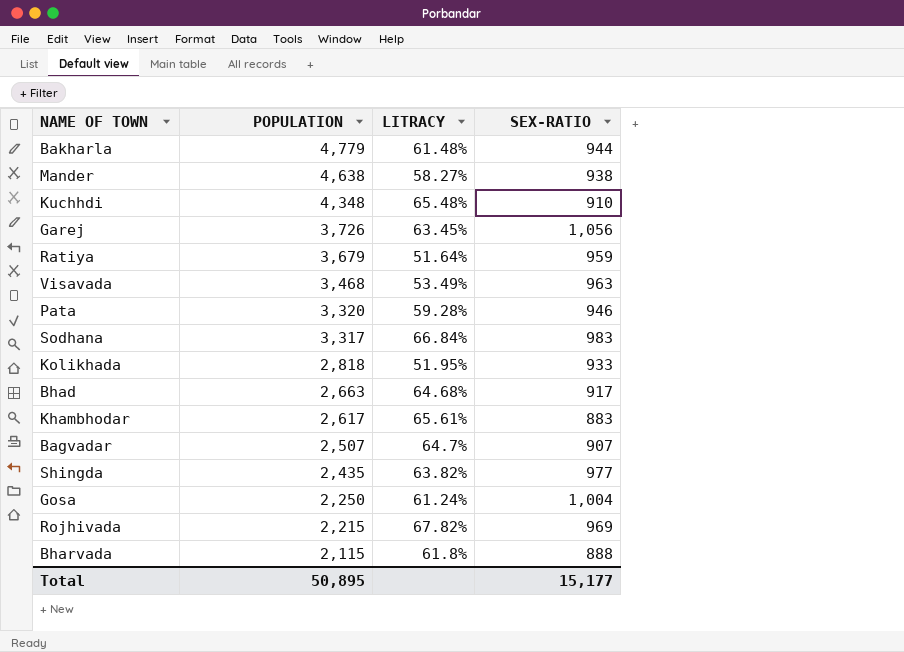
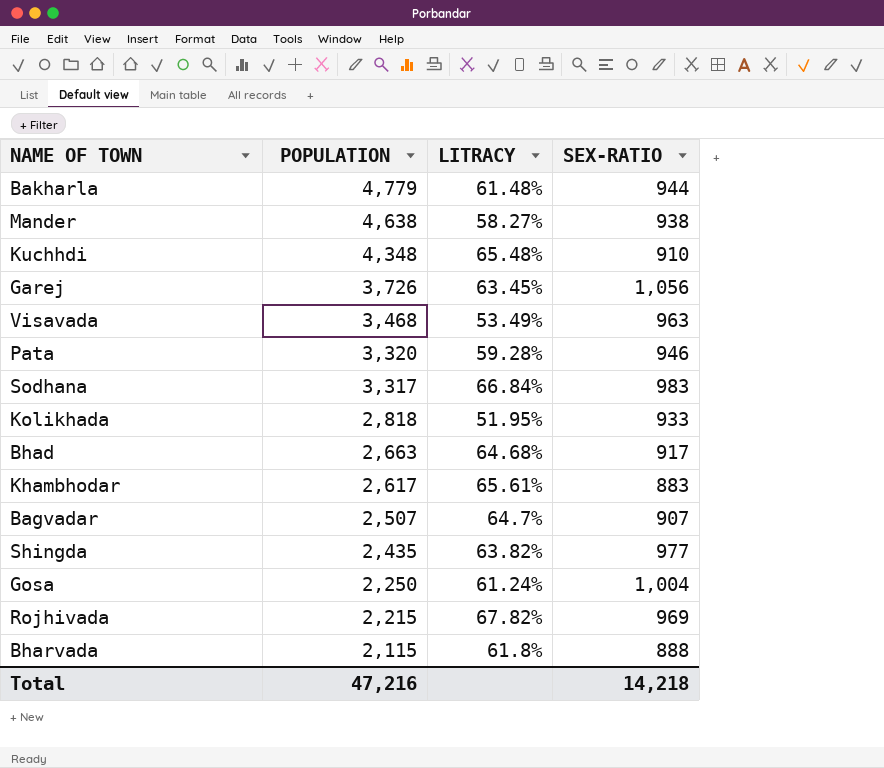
row Ratiya: 3,679 | 51.64% | 959 -> none
Total | POPULATION: 50,895 -> 47,216
Total | SEX-RATIO: 15,177 -> 14,218

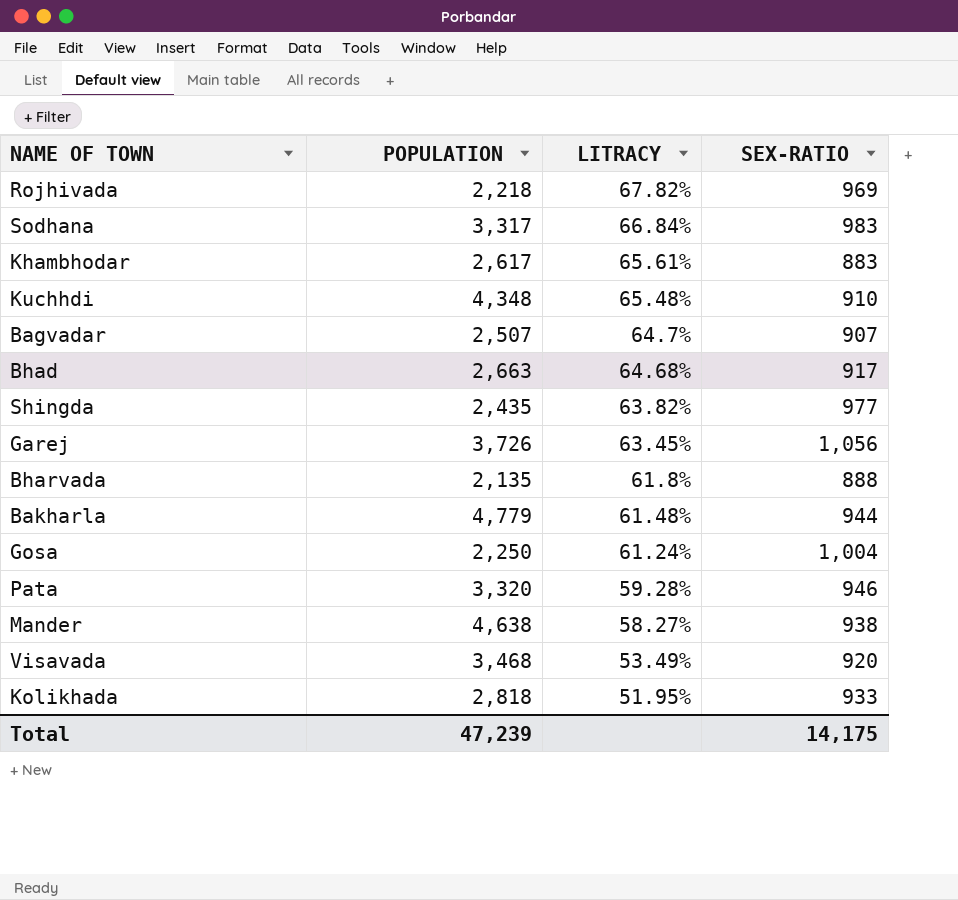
row order: POPULATION descending -> LITRACY descending
Rojhivada | POPULATION: 2,215 -> 2,218
Bharvada | POPULATION: 2,115 -> 2,135
Visavada | SEX-RATIO: 963 -> 920
Total | POPULATION: 47,216 -> 47,239
Total | SEX-RATIO: 14,218 -> 14,175

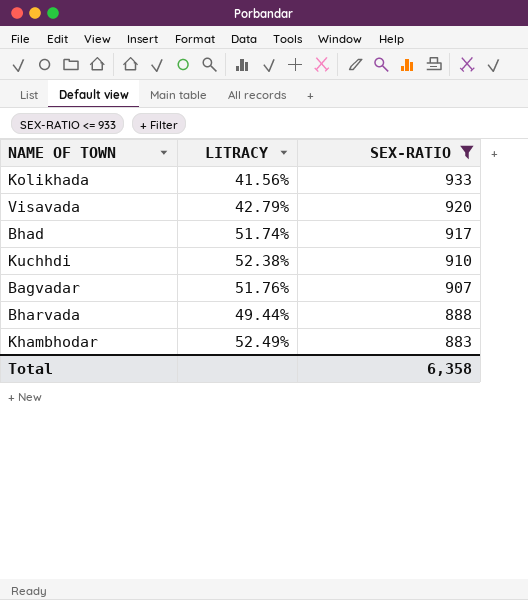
filter: none -> SEX-RATIO <= 933
row order: LITRACY descending -> SEX-RATIO descending
column POPULATION | position: 2 -> none
Kolikhada | LITRACY: 51.95% -> 41.56%
Visavada | LITRACY: 53.49% -> 42.79%
Bhad | LITRACY: 64.68% -> 51.74%
Kuchhdi | LITRACY: 65.48% -> 52.38%
Bagvadar | LITRACY: 64.7% -> 51.76%
Bharvada | LITRACY: 61.8% -> 49.44%
Khambhodar | LITRACY: 65.61% -> 52.49%
Total | SEX-RATIO: 14,175 -> 6,358

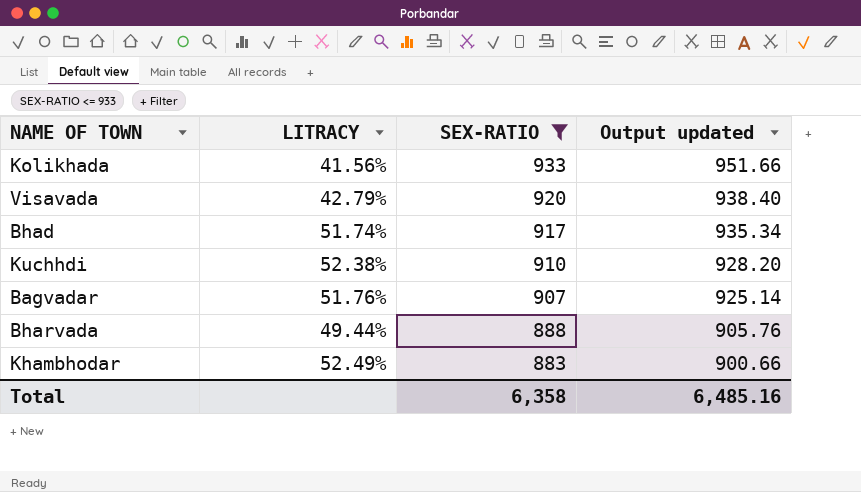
column Output updated | formula: none -> [SEX-RATIO] * 1.02

